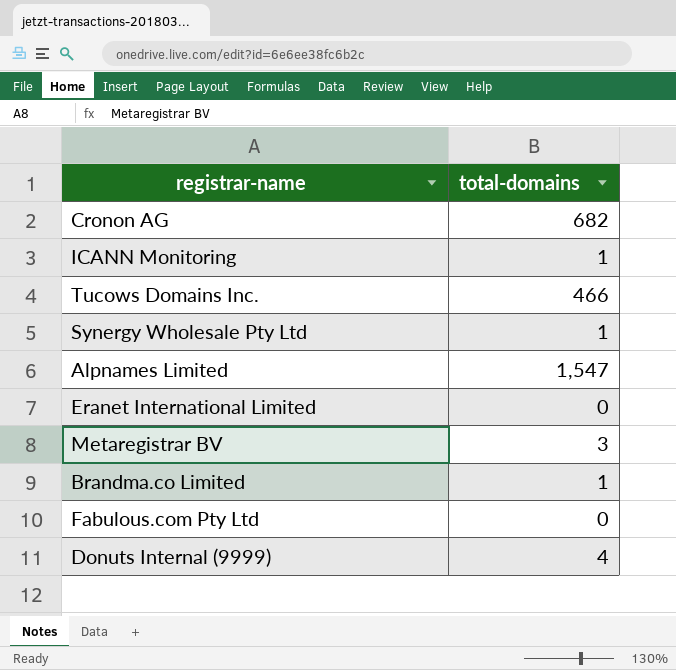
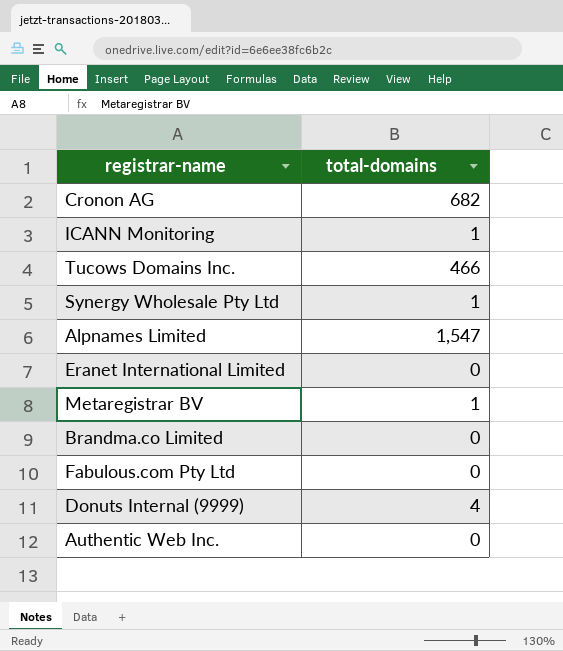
Metaregistrar BV | total-domains: 3 -> 1
Brandma.co Limited | total-domains: 1 -> 0
row Authentic Web Inc.: none -> 0

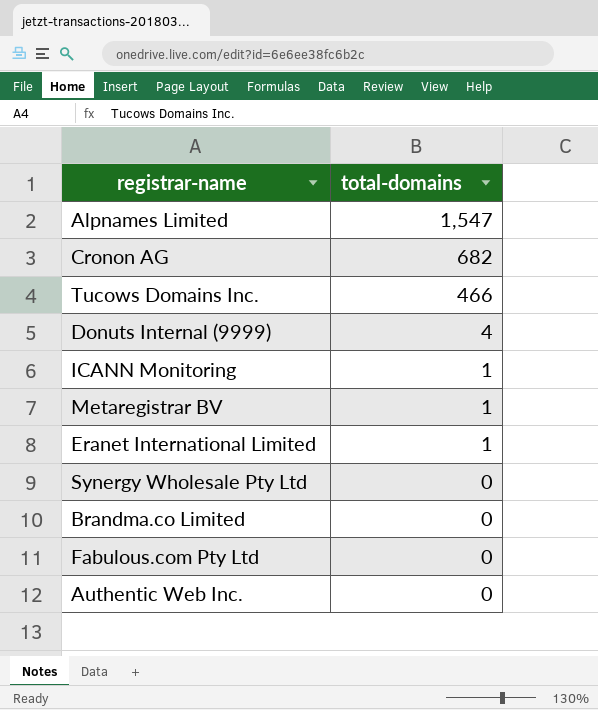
row order: none -> total-domains descending
Eranet International Limited | total-domains: 0 -> 1
Synergy Wholesale Pty Ltd | total-domains: 1 -> 0

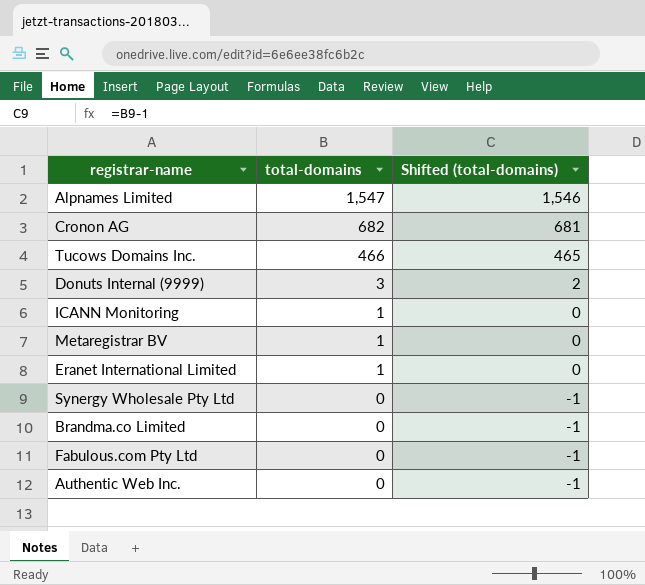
column Shifted (total-domains) | formula: none -> [total-domains] - 1
Donuts Internal (9999) | total-domains: 4 -> 3

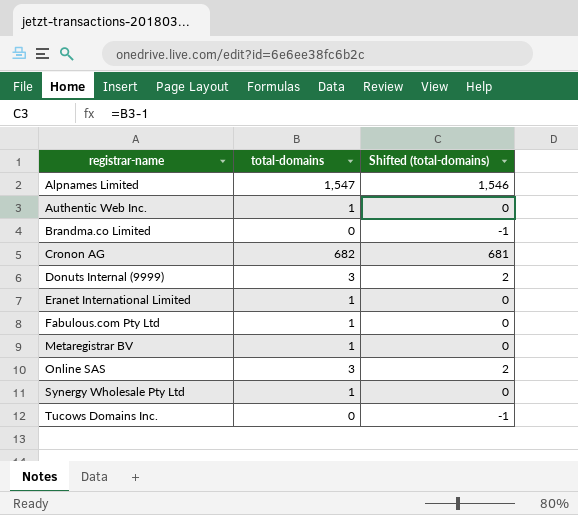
row order: total-domains descending -> registrar-name ascending
row ICANN Monitoring: 1 | 0 -> none
Authentic Web Inc. | total-domains: 0 -> 1
Authentic Web Inc. | Shifted (total-domains): -1 -> 0
Fabulous.com Pty Ltd | total-domains: 0 -> 1
Fabulous.com Pty Ltd | Shifted (total-domains): -1 -> 0
row Online SAS: none -> 3 | 2
Synergy Wholesale Pty Ltd | total-domains: 0 -> 1
Synergy Wholesale Pty Ltd | Shifted (total-domains): -1 -> 0
Tucows Domains Inc. | total-domains: 466 -> 0
Tucows Domains Inc. | Shifted (total-domains): 465 -> -1

